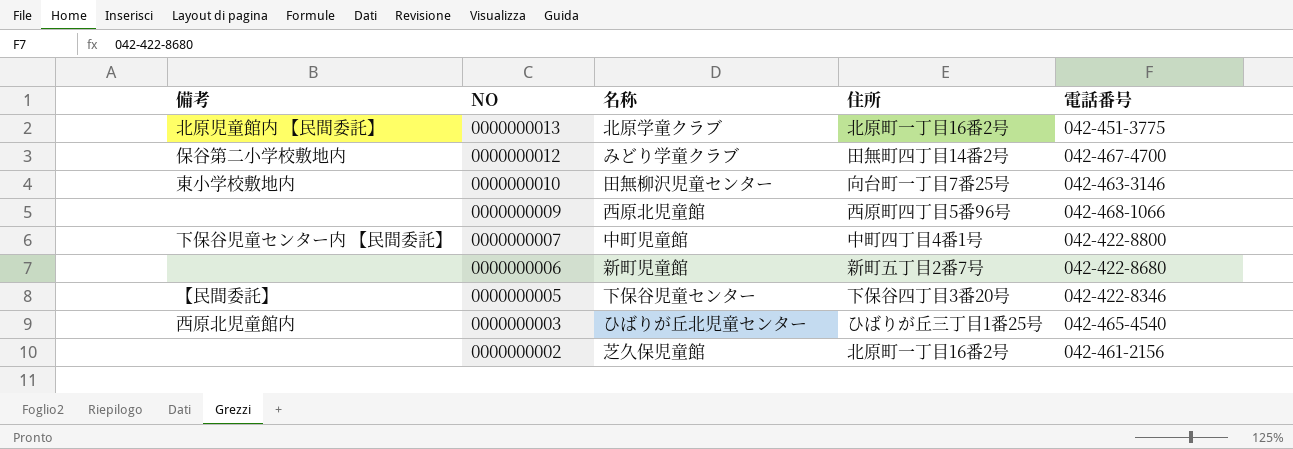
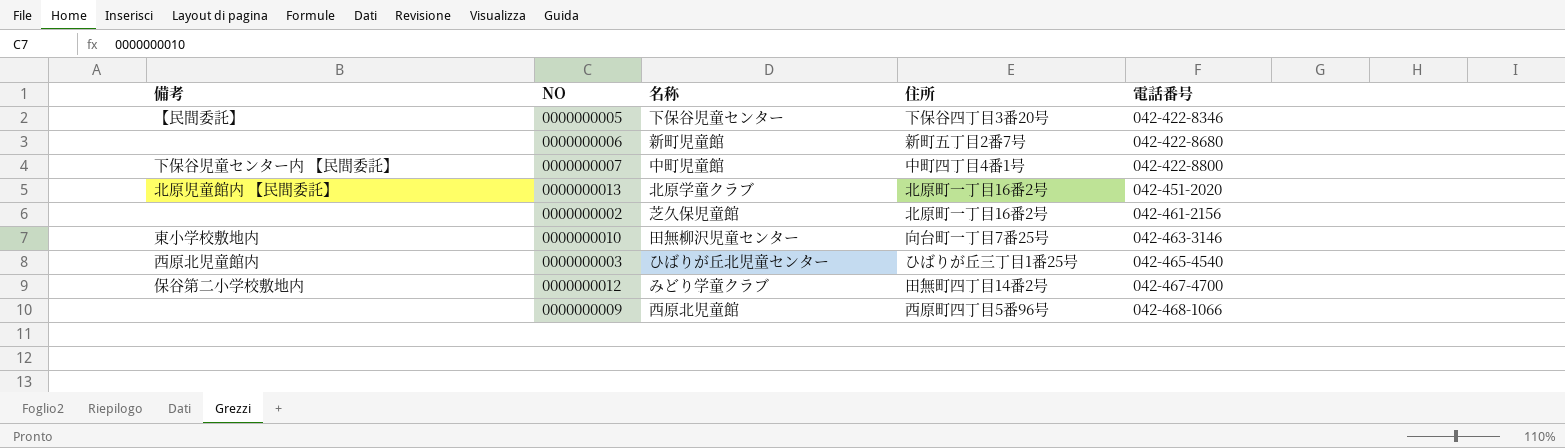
row order: NO descending -> 電話番号 ascending
0000000013 | 電話番号: 042-451-3775 -> 042-451-2020

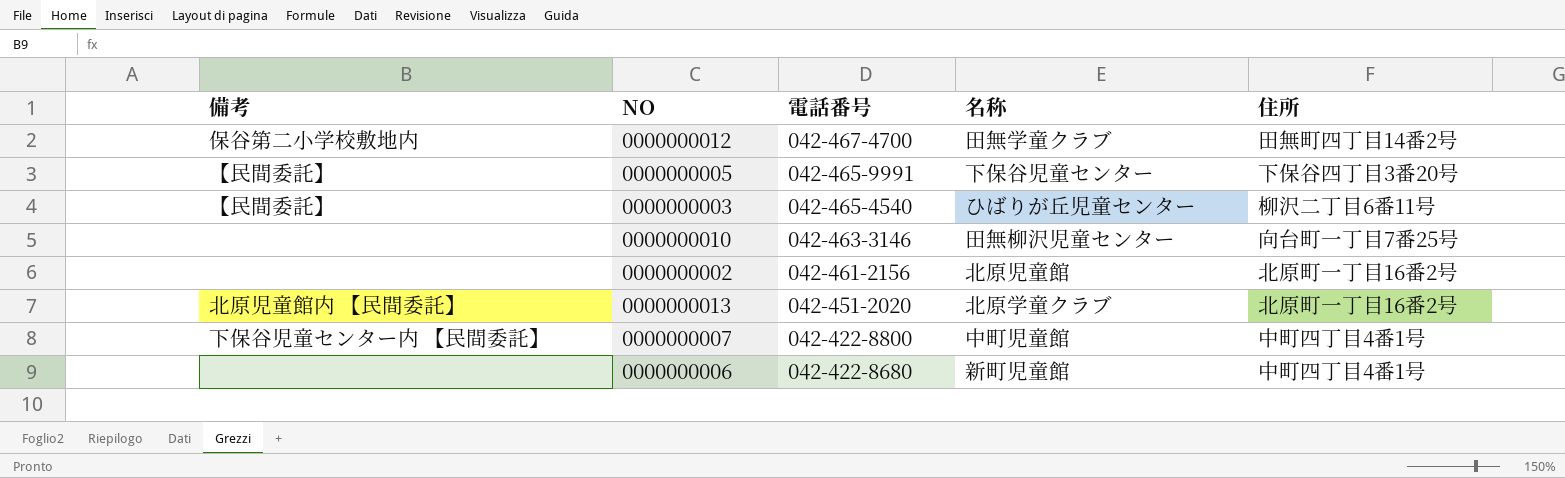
row order: 電話番号 ascending -> 電話番号 descending
column 電話番号 | position: 5 -> 3
row 0000000009: none | 西原北児童館 | 西原町四丁目5番96号 | 042-468-1066 -> none
0000000012 | 名称: みどり学童クラブ -> 田無学童クラブ
0000000005 | 電話番号: 042-422-8346 -> 042-465-9991
0000000003 | 備考: 西原北児童館内 -> 【民間委託】
0000000003 | 名称: ひばりが丘北児童センター -> ひばりが丘児童センター
0000000003 | 住所: ひばりが丘三丁目1番25号 -> 柳沢二丁目6番11号
0000000010 | 備考: 東小学校敷地内 -> none
0000000002 | 名称: 芝久保児童館 -> 北原児童館
0000000006 | 住所: 新町五丁目2番7号 -> 中町四丁目4番1号

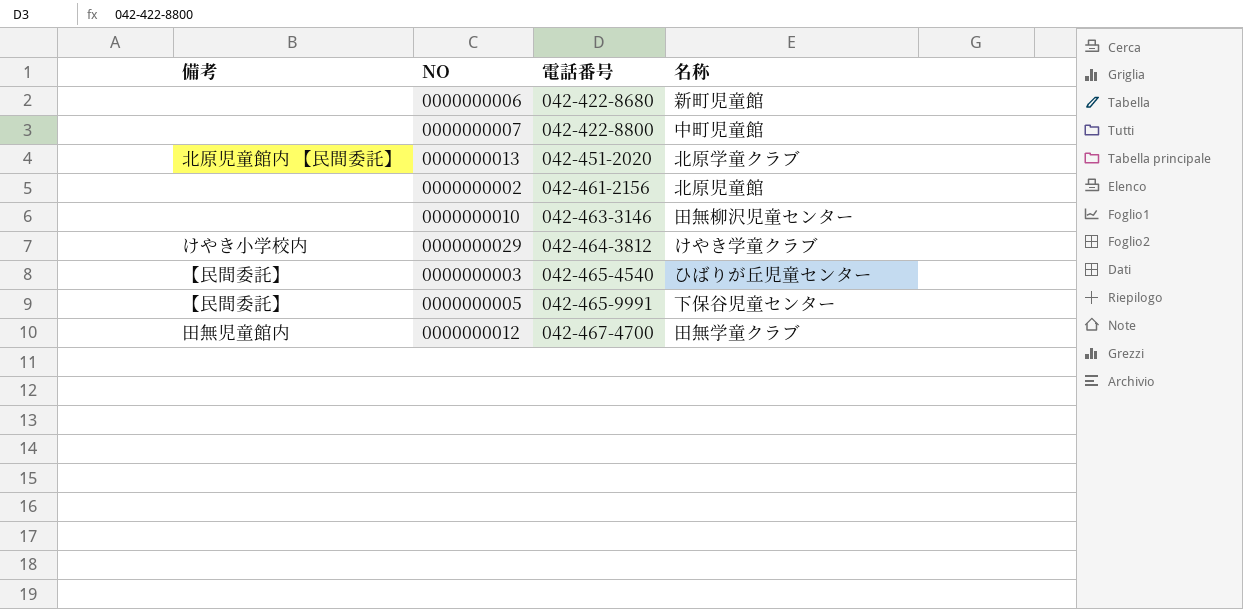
row order: 電話番号 descending -> 電話番号 ascending
column 住所 | position: 5 -> none
0000000007 | 備考: 下保谷児童センター内 【民間委託】 -> none
row 0000000029: none -> けやき小学校内 | 042-464-3812 | けやき学童クラブ
0000000012 | 備考: 保谷第二小学校敷地内 -> 田無児童館内

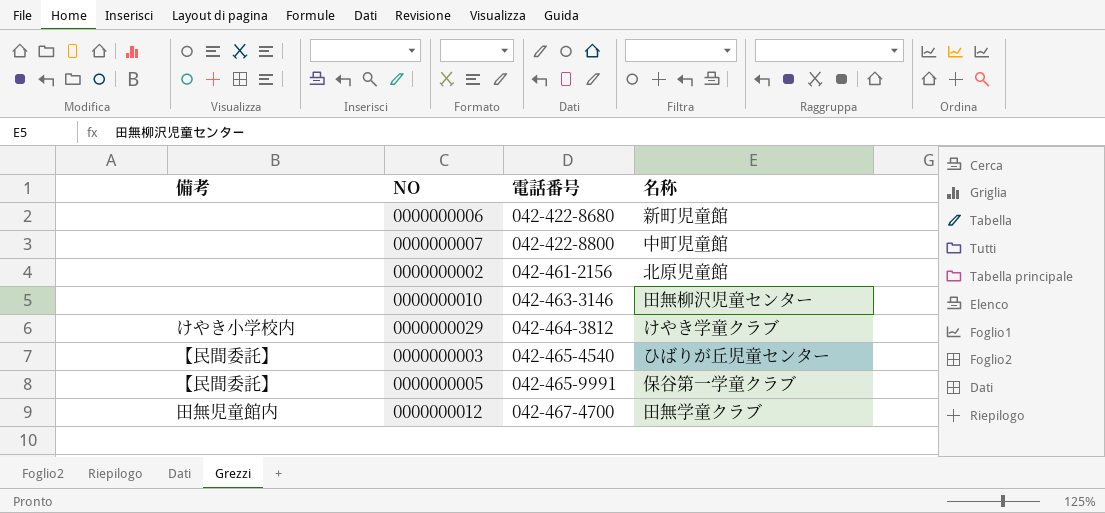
row 0000000013: 北原児童館内 【民間委託】 | 042-451-2020 | 北原学童クラブ -> none
0000000005 | 名称: 下保谷児童センター -> 保谷第一学童クラブ

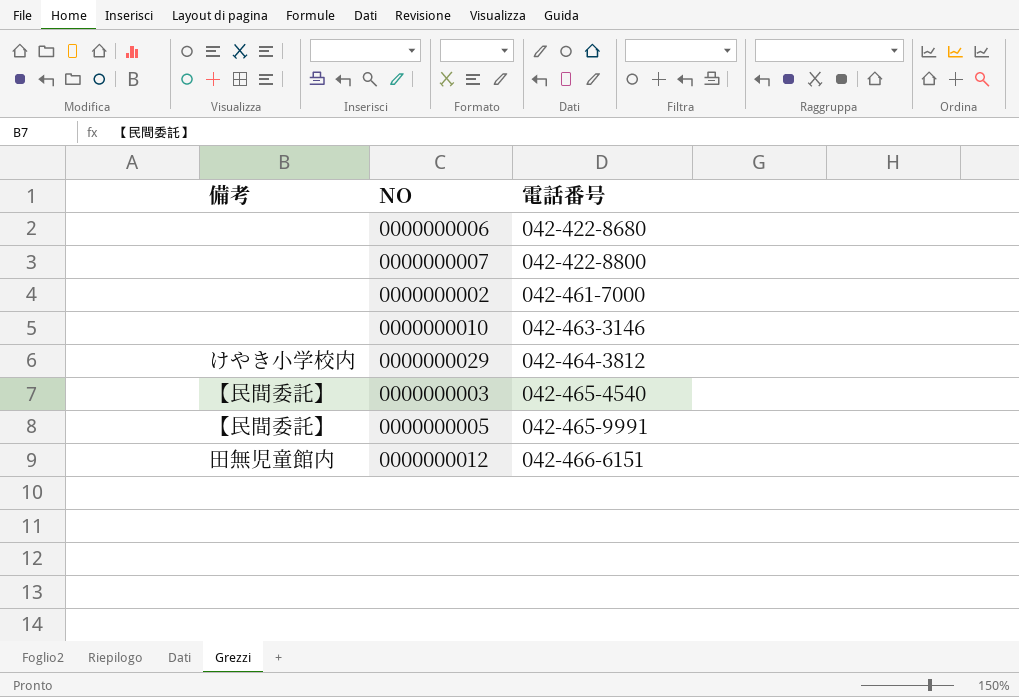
column 名称 | position: 4 -> none
0000000002 | 電話番号: 042-461-2156 -> 042-461-7000
0000000012 | 電話番号: 042-467-4700 -> 042-466-6151

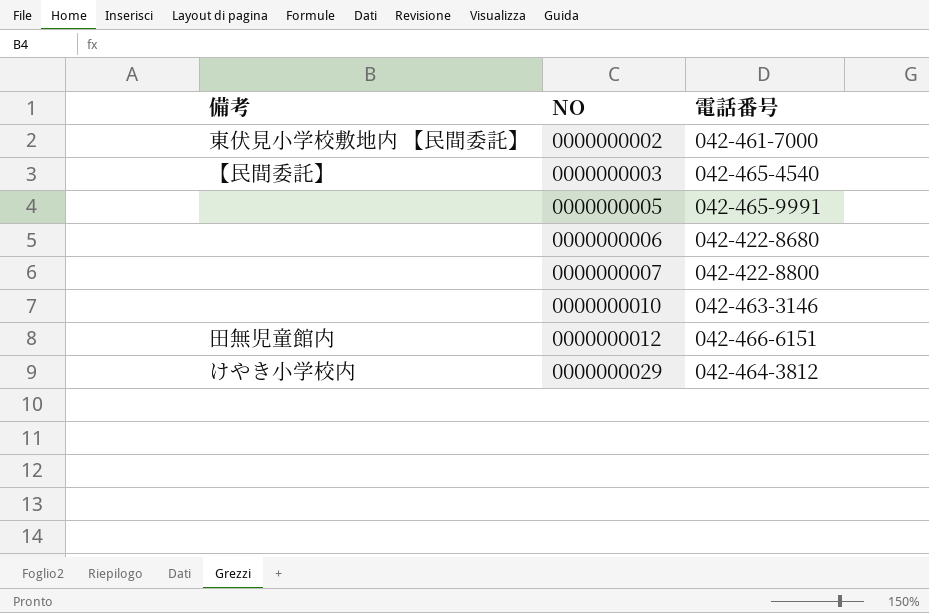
row order: 電話番号 ascending -> NO ascending
0000000002 | 備考: none -> 東伏見小学校敷地内 【民間委託】
0000000005 | 備考: 【民間委託】 -> none

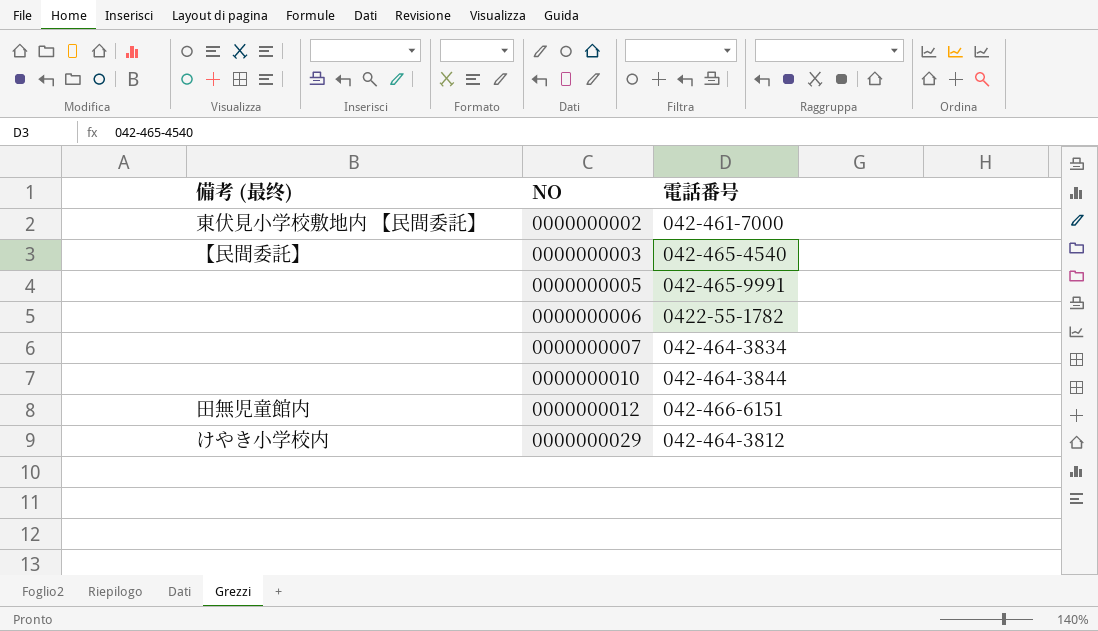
column name: 備考 -> 備考 (最终)
0000000006 | 電話番号: 042-422-8680 -> 0422-55-1782
0000000007 | 電話番号: 042-422-8800 -> 042-464-3834
0000000010 | 電話番号: 042-463-3146 -> 042-464-3844

